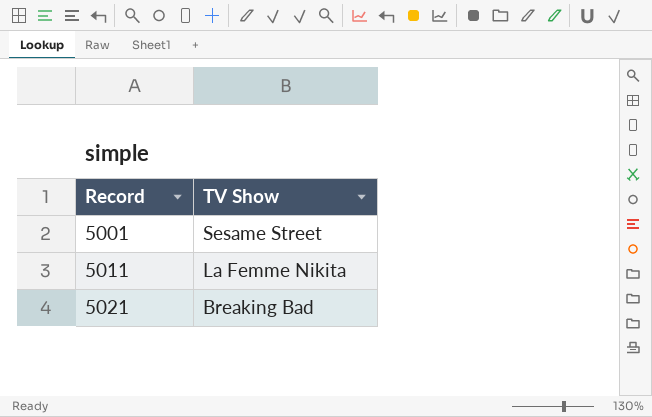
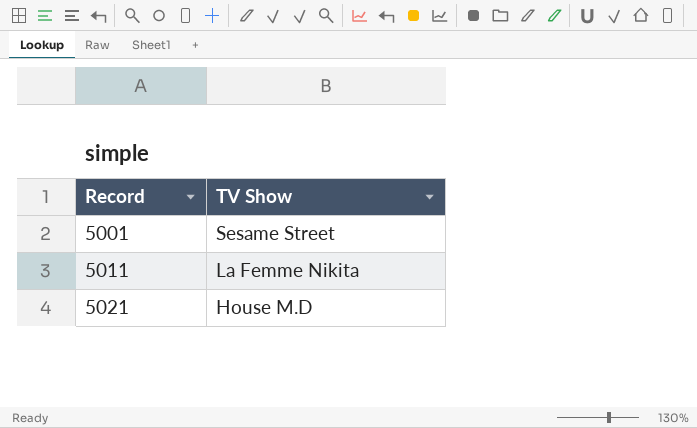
5021 | TV Show: Breaking Bad -> House M.D

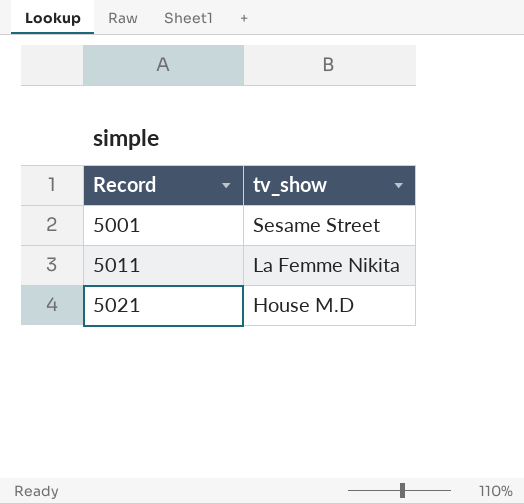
column name: TV Show -> tv_show

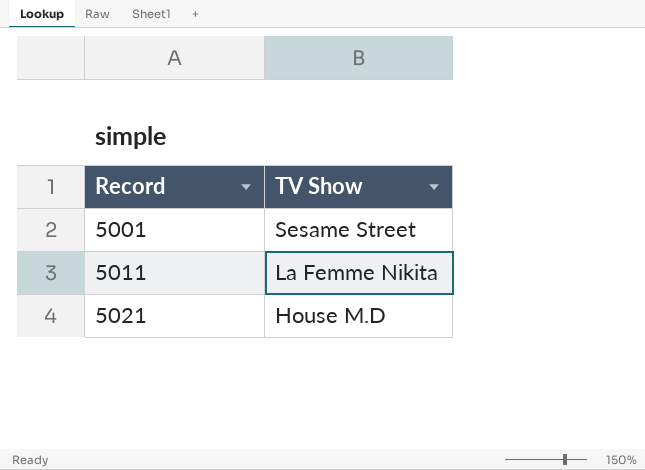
column name: tv_show -> TV Show

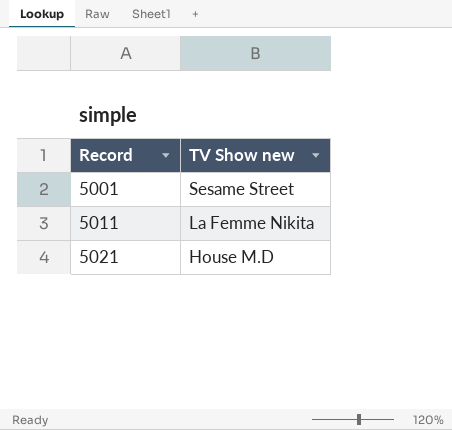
column name: TV Show -> TV Show new

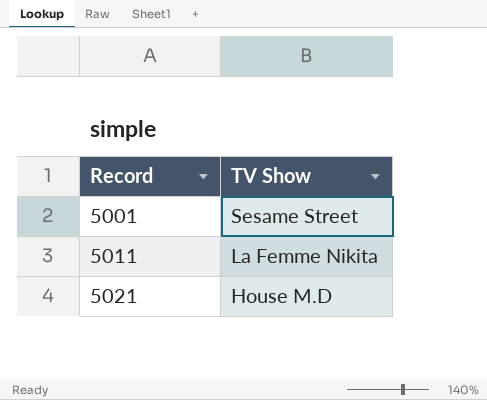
column name: TV Show new -> TV Show

